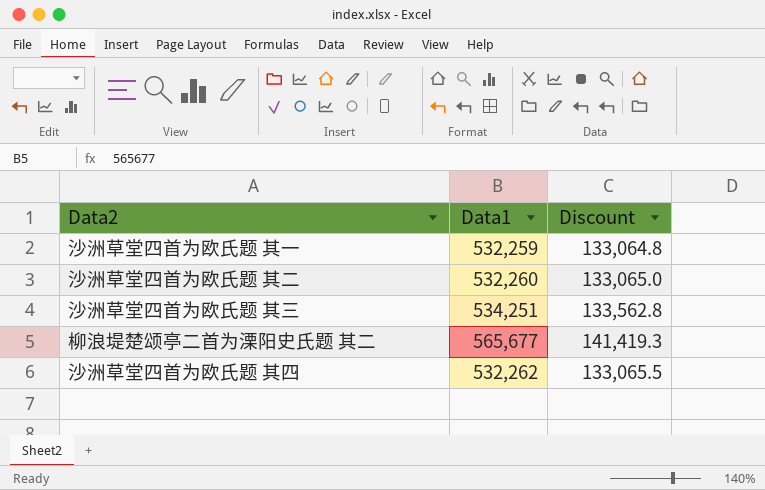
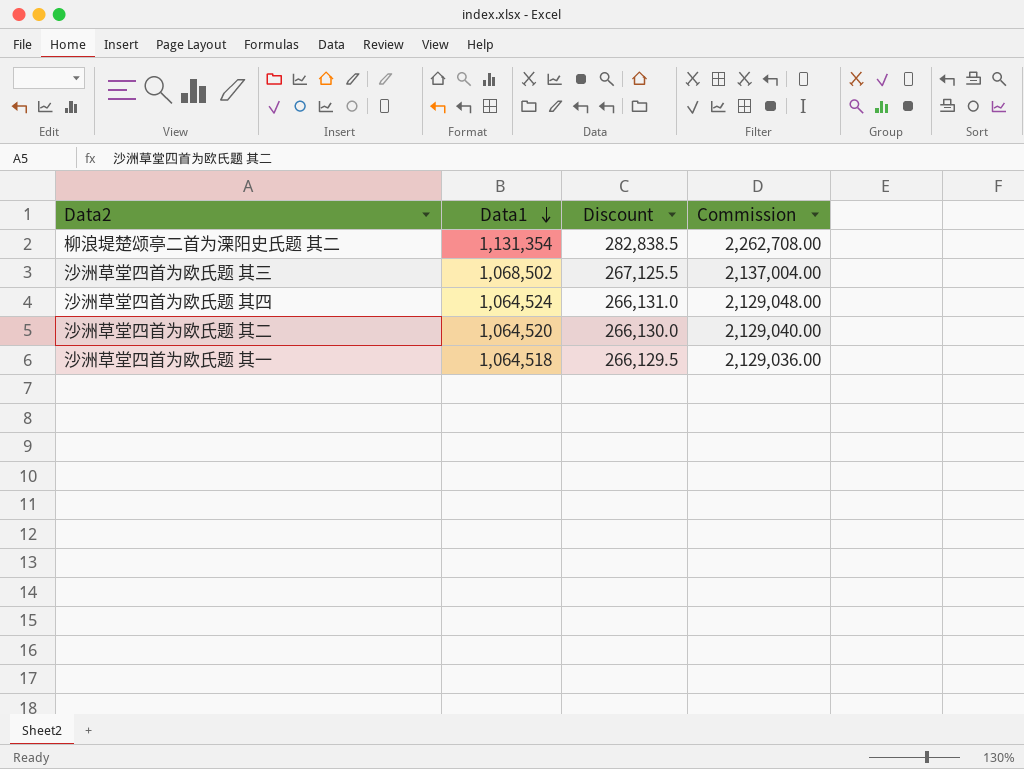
row order: none -> Data1 descending
column Commission | formula: none -> [Data1] * 2
柳浪堤楚颂亭二首为溧阳史氏题 其二 | Data1: 565,677 -> 1,131,354
柳浪堤楚颂亭二首为溧阳史氏题 其二 | Discount: 141,419.3 -> 282,838.5
沙洲草堂四首为欧氏题 其三 | Data1: 534,251 -> 1,068,502
沙洲草堂四首为欧氏题 其三 | Discount: 133,562.8 -> 267,125.5
沙洲草堂四首为欧氏题 其四 | Data1: 532,262 -> 1,064,524
沙洲草堂四首为欧氏题 其四 | Discount: 133,065.5 -> 266,131.0
沙洲草堂四首为欧氏题 其二 | Data1: 532,260 -> 1,064,520
沙洲草堂四首为欧氏题 其二 | Discount: 133,065.0 -> 266,130.0
沙洲草堂四首为欧氏题 其一 | Data1: 532,259 -> 1,064,518
沙洲草堂四首为欧氏题 其一 | Discount: 133,064.8 -> 266,129.5

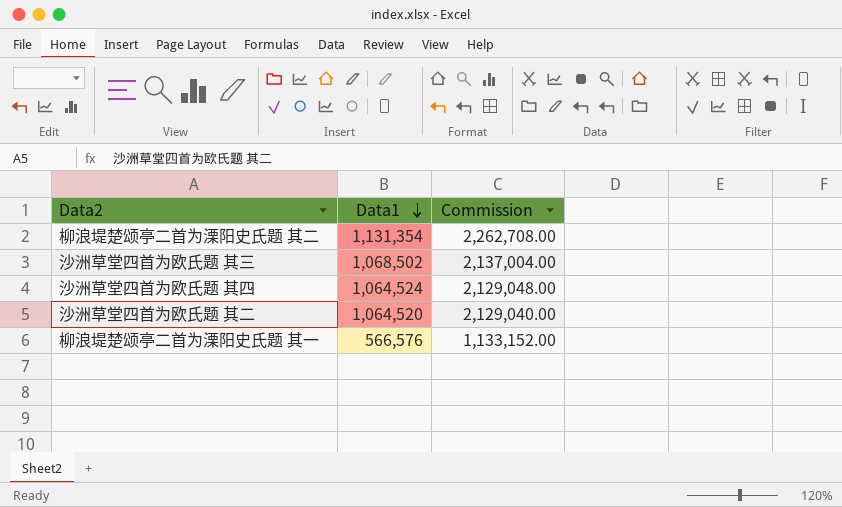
column Discount | formula: [Data1] * 0.25 -> none
row 沙洲草堂四首为欧氏题 其一: 1,064,518 | 266,129.5 | 2,129,036.00 -> none
row 柳浪堤楚颂亭二首为溧阳史氏题 其一: none -> 566,576 | 1,133,152.00

